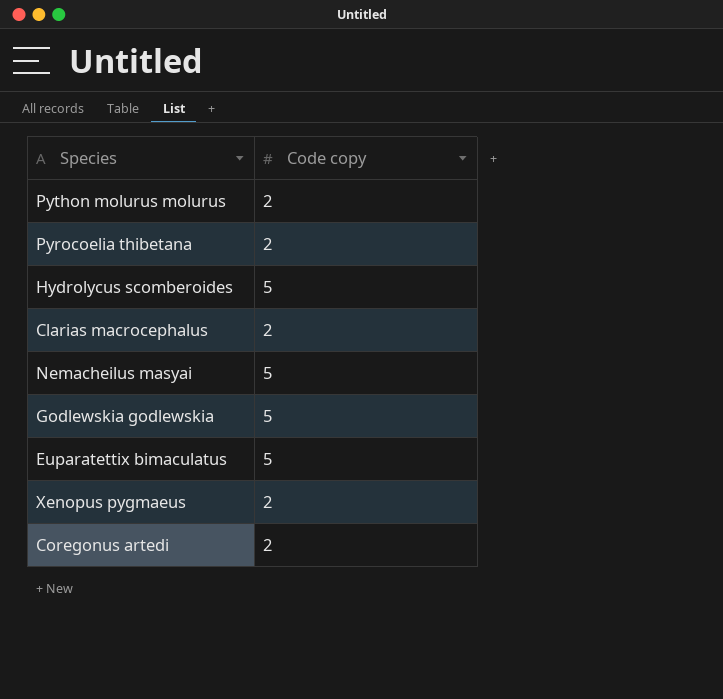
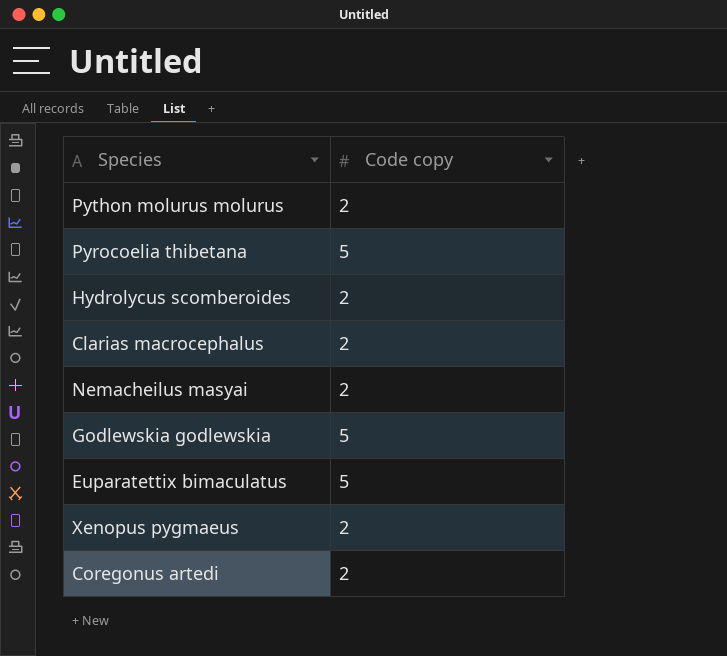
Pyrocoelia thibetana | Code copy: 2 -> 5
Hydrolycus scomberoides | Code copy: 5 -> 2
Nemacheilus masyai | Code copy: 5 -> 2

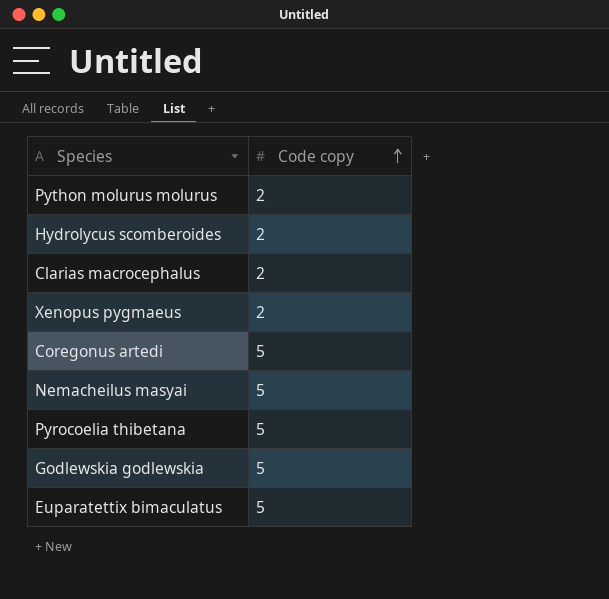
row order: none -> Code copy ascending
Coregonus artedi | Code copy: 2 -> 5
Nemacheilus masyai | Code copy: 2 -> 5

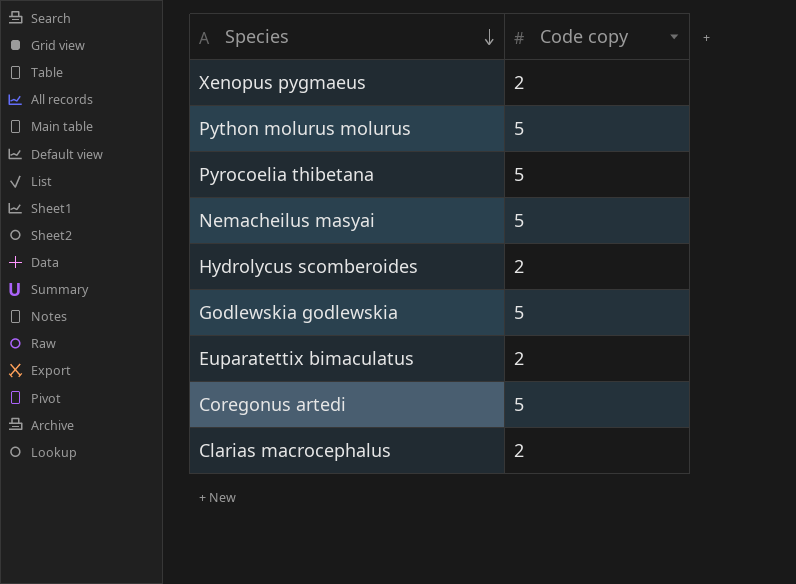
row order: Code copy ascending -> Species descending
Python molurus molurus | Code copy: 2 -> 5
Euparatettix bimaculatus | Code copy: 5 -> 2

